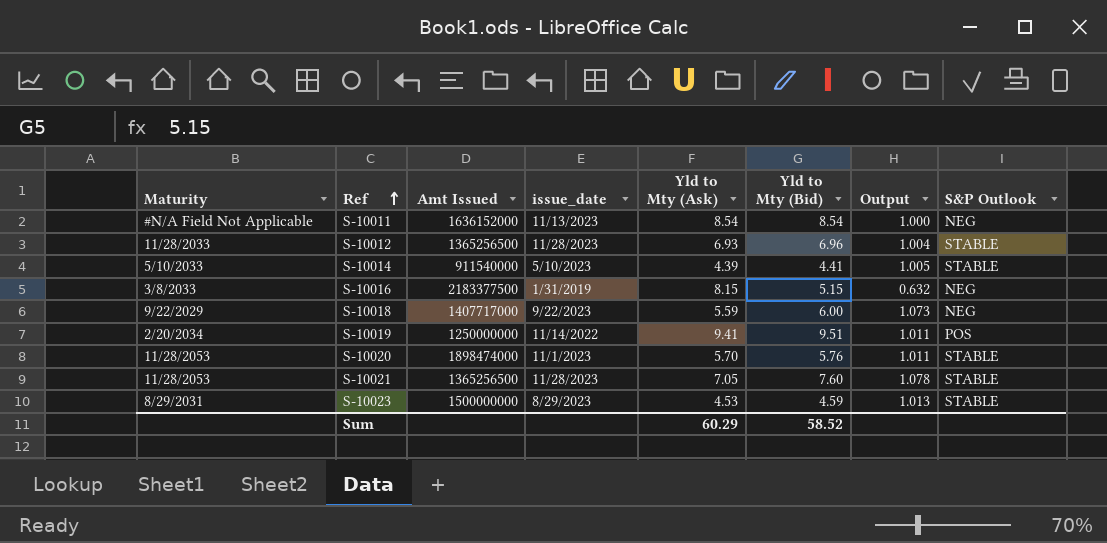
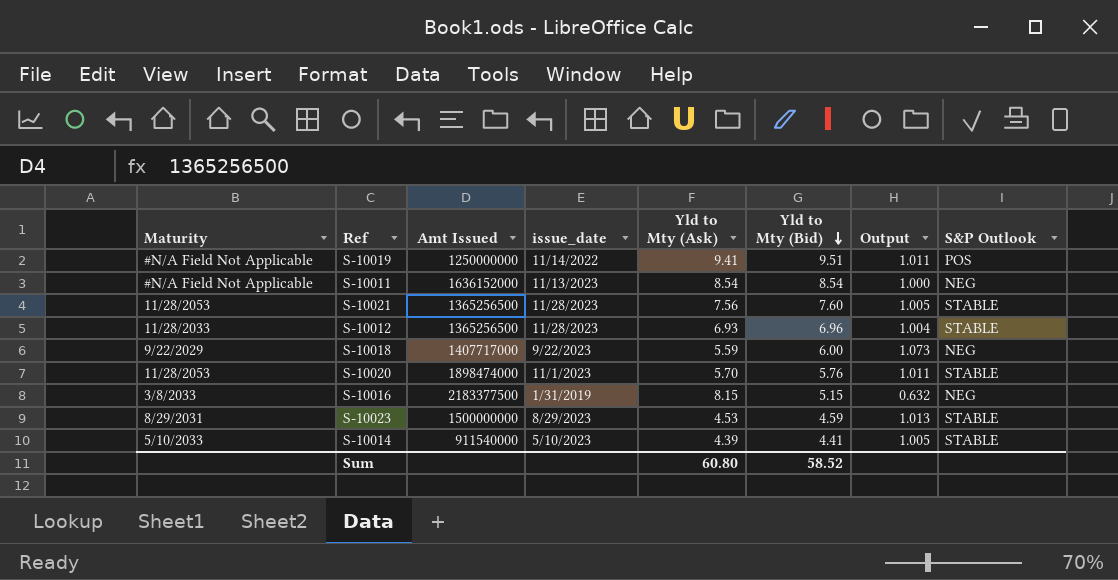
row order: Ref ascending -> Yld to Mty (Bid) descending
S-10019 | Maturity: 2/20/2034 -> #N/A Field Not Applicable
S-10021 | Yld to Mty (Ask): 7.05 -> 7.56
S-10021 | Output: 1.078 -> 1.005
Sum | Yld to Mty (Ask): 60.29 -> 60.80

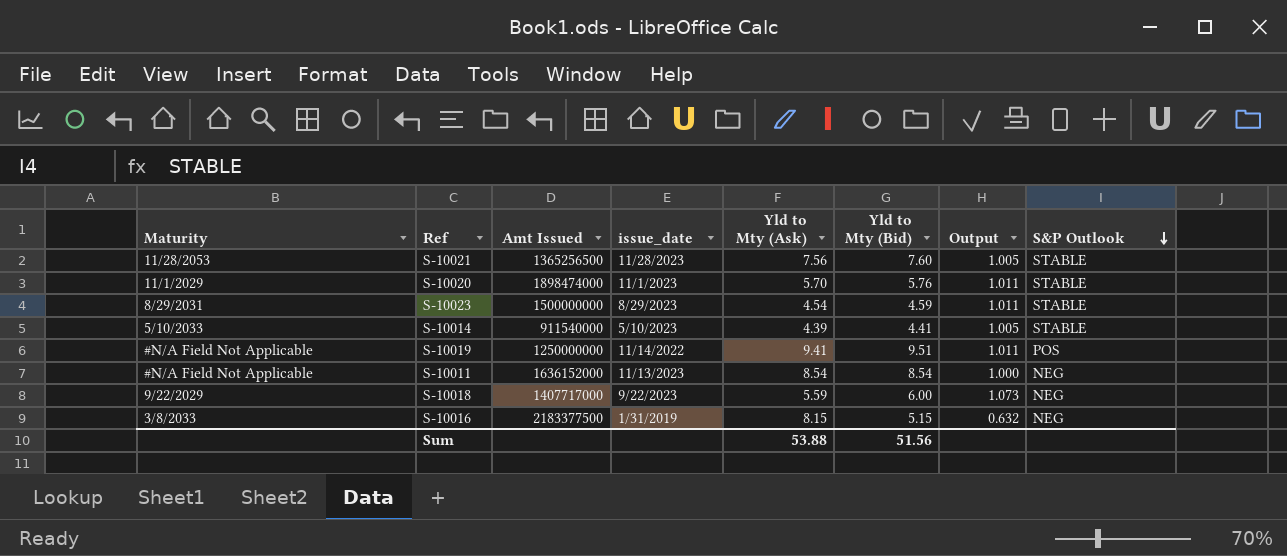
row order: Yld to Mty (Bid) descending -> S&P Outlook descending
row S-10012: 11/28/2033 | 1365256500 | 11/28/2023 | 6.93 | 6.96 | 1.004 | STABLE -> none
S-10020 | Maturity: 11/28/2053 -> 11/1/2029
S-10023 | Yld to Mty (Ask): 4.53 -> 4.54
S-10023 | Output: 1.013 -> 1.011
Sum | Yld to Mty (Ask): 60.80 -> 53.88
Sum | Yld to Mty (Bid): 58.52 -> 51.56

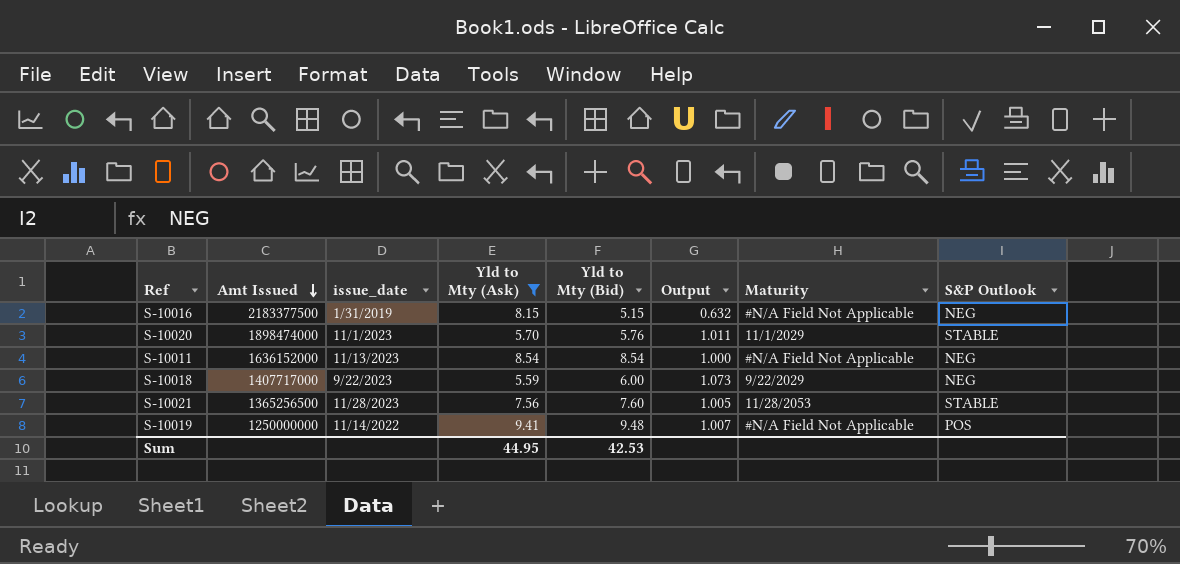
filter: none -> Yld to Mty (Ask) >= 5.59
row order: S&P Outlook descending -> Amt Issued descending
column Maturity | position: 1 -> 7
S-10016 | Maturity: 3/8/2033 -> #N/A Field Not Applicable
S-10019 | Yld to Mty (Bid): 9.51 -> 9.48
S-10019 | Output: 1.011 -> 1.007
Sum | Yld to Mty (Ask): 53.88 -> 44.95
Sum | Yld to Mty (Bid): 51.56 -> 42.53

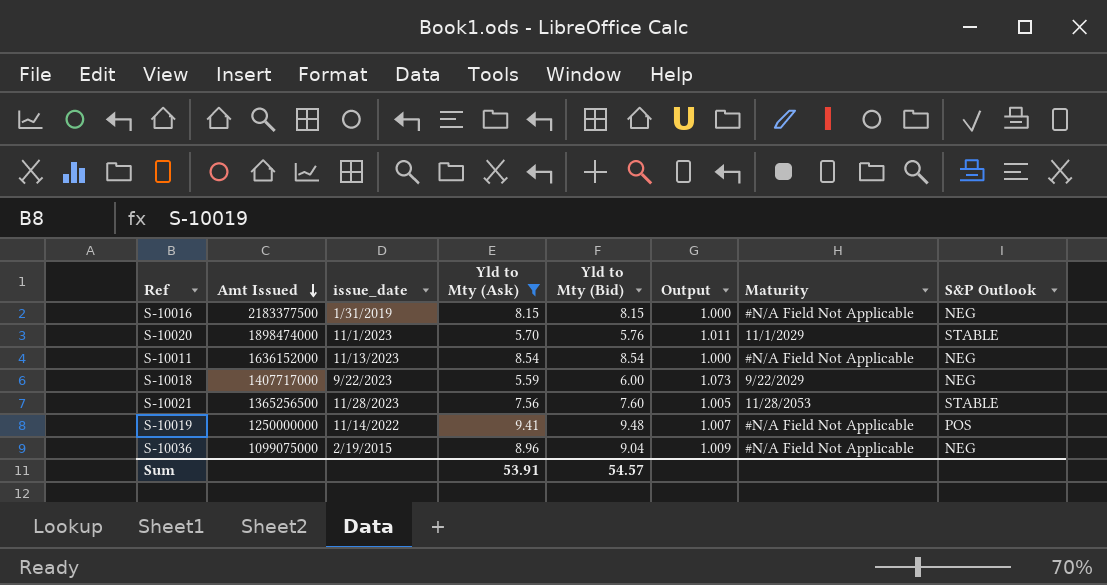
S-10016 | Yld to Mty (Bid): 5.15 -> 8.15
S-10016 | Output: 0.632 -> 1.000
row S-10036: none -> 1099075000 | 2/19/2015 | 8.96 | 9.04 | 1.009 | #N/A Field Not Applicable | NEG
Sum | Yld to Mty (Ask): 44.95 -> 53.91
Sum | Yld to Mty (Bid): 42.53 -> 54.57

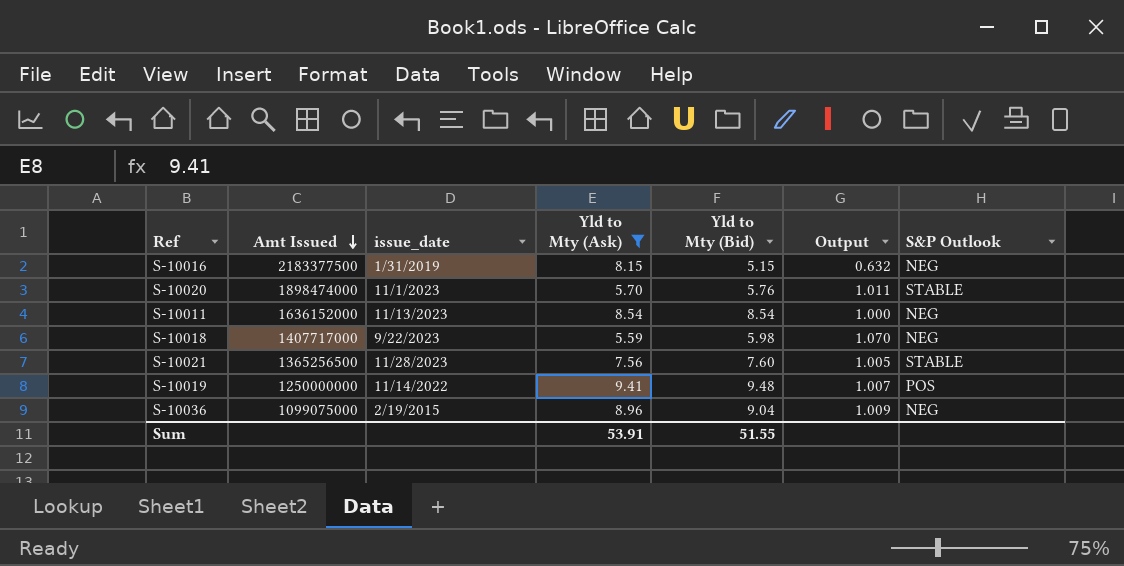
column Maturity | position: 7 -> none
S-10016 | Yld to Mty (Bid): 8.15 -> 5.15
S-10016 | Output: 1.000 -> 0.632
S-10018 | Yld to Mty (Bid): 6.00 -> 5.98
S-10018 | Output: 1.073 -> 1.070
Sum | Yld to Mty (Bid): 54.57 -> 51.55

